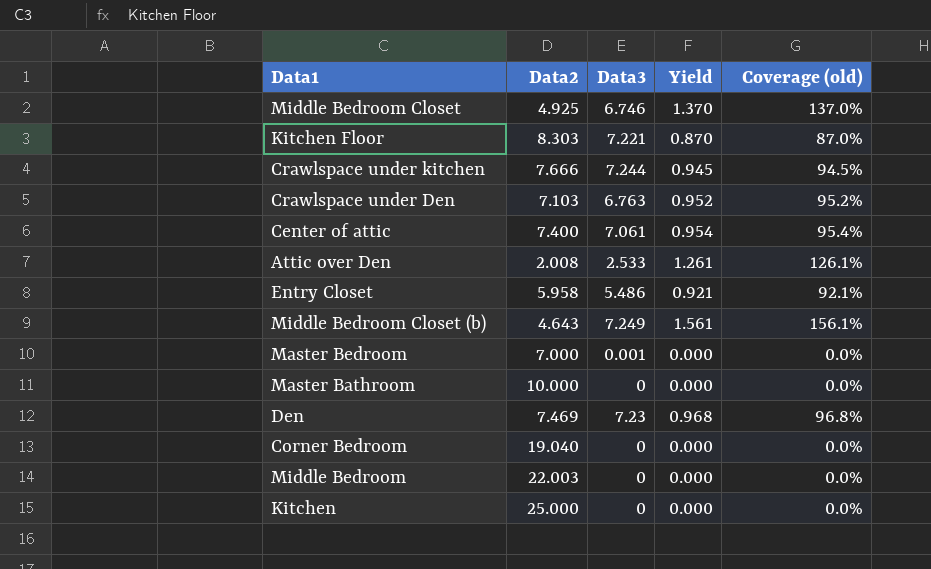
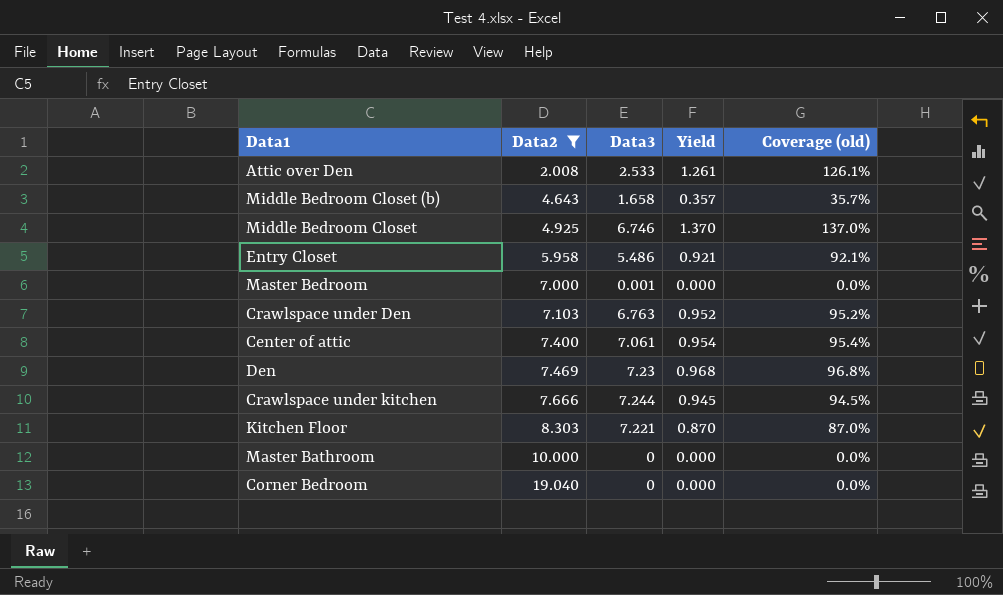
filter: none -> Data2 <= 19.040
row order: none -> Data2 ascending
Middle Bedroom Closet (b) | Data3: 7.249 -> 1.658
Middle Bedroom Closet (b) | Yield: 1.561 -> 0.357
Middle Bedroom Closet (b) | Coverage (old): 156.1% -> 35.7%

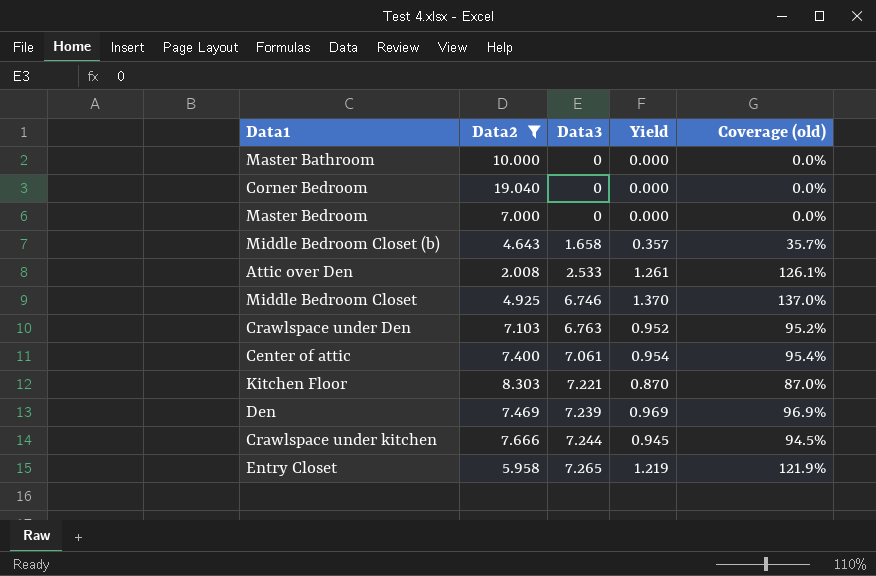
row order: Data2 ascending -> Data3 ascending
Master Bedroom | Data3: 0.001 -> 0
Den | Data3: 7.23 -> 7.239
Den | Yield: 0.968 -> 0.969
Den | Coverage (old): 96.8% -> 96.9%
Entry Closet | Data3: 5.486 -> 7.265
Entry Closet | Yield: 0.921 -> 1.219
Entry Closet | Coverage (old): 92.1% -> 121.9%

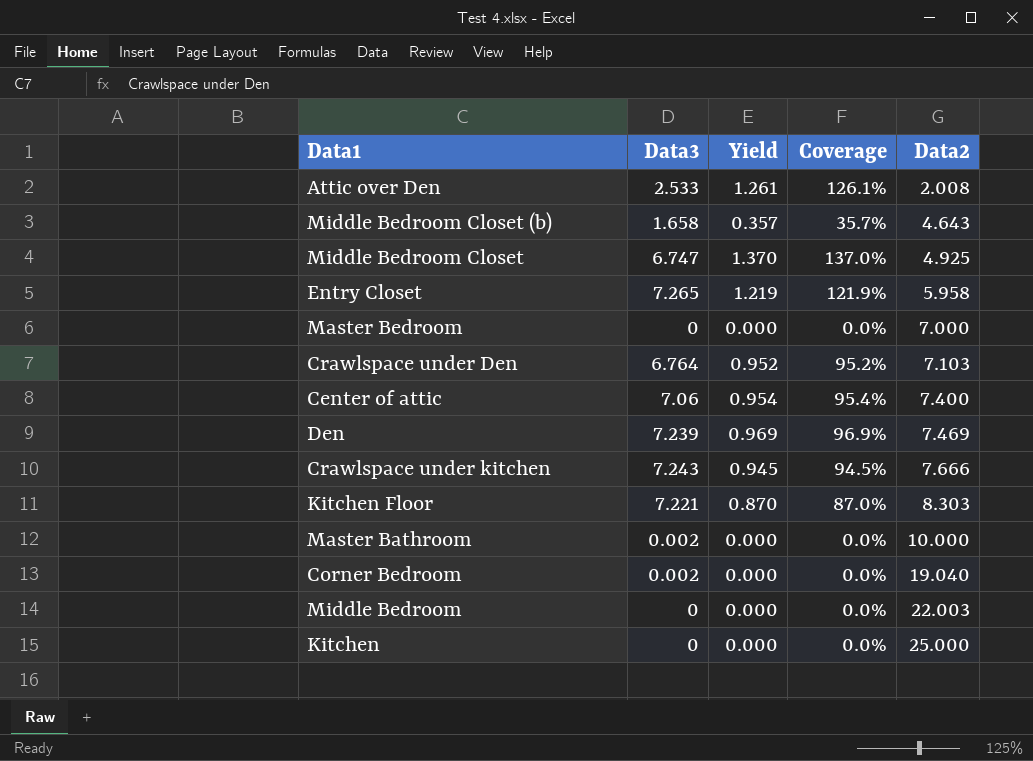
filter: Data2 <= 19.040 -> none
row order: Data3 ascending -> Data2 ascending
column name: Coverage (old) -> Coverage
column Data2 | position: 2 -> 5
Middle Bedroom Closet | Data3: 6.746 -> 6.747
Crawlspace under Den | Data3: 6.763 -> 6.764
Center of attic | Data3: 7.061 -> 7.06
Crawlspace under kitchen | Data3: 7.244 -> 7.243
Master Bathroom | Data3: 0 -> 0.002
Corner Bedroom | Data3: 0 -> 0.002

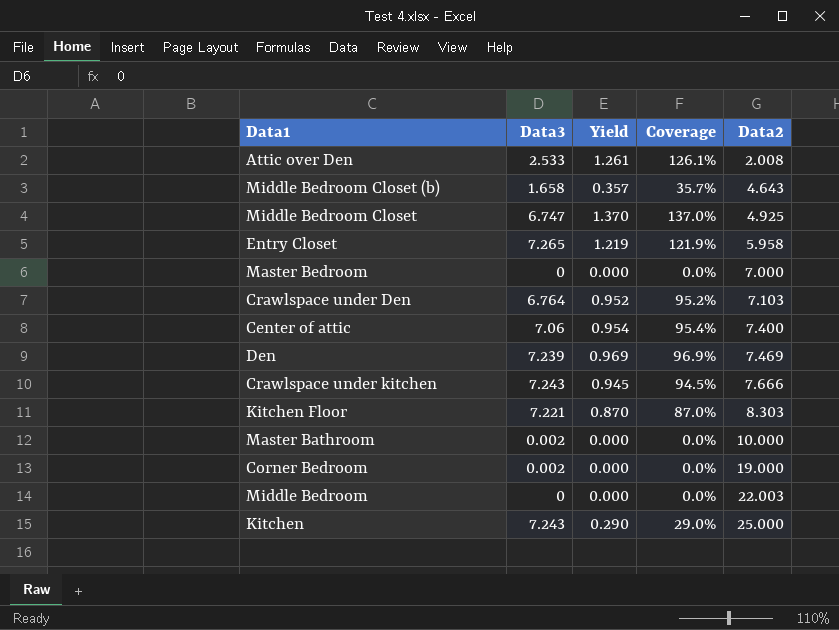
Corner Bedroom | Data2: 19.040 -> 19.000
Kitchen | Data3: 0 -> 7.243
Kitchen | Yield: 0.000 -> 0.290
Kitchen | Coverage: 0.0% -> 29.0%

